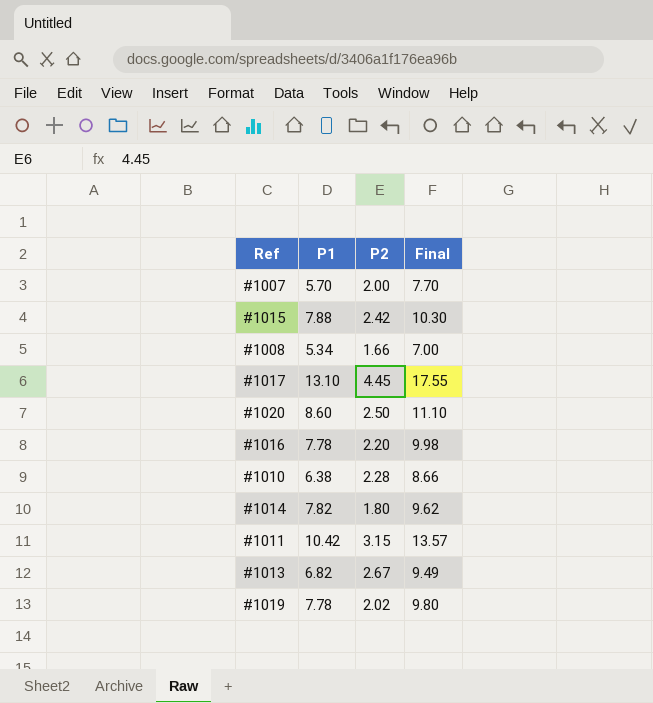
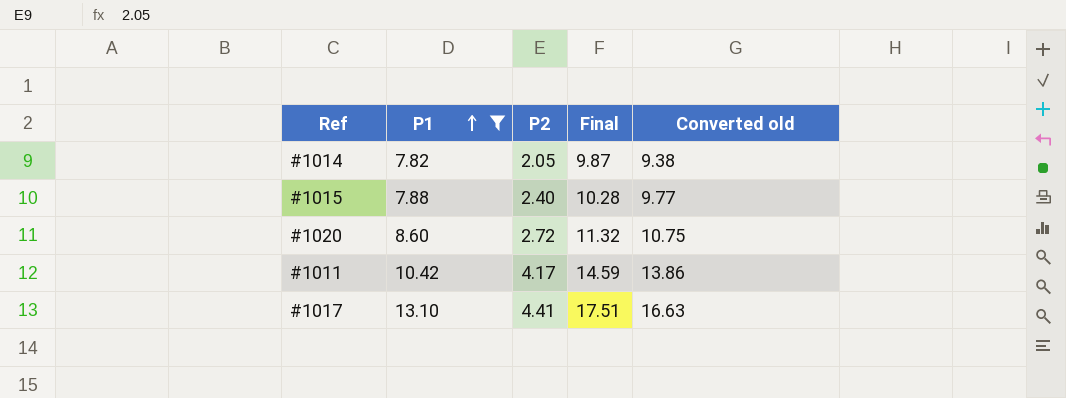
filter: none -> P1 >= 7.82
row order: none -> P1 ascending
column Converted old | formula: none -> [Final] * 0.95
#1014 | P2: 1.80 -> 2.05
#1014 | Final: 9.62 -> 9.87
#1015 | P2: 2.42 -> 2.40
#1015 | Final: 10.30 -> 10.28
#1020 | P2: 2.50 -> 2.72
#1020 | Final: 11.10 -> 11.32
#1011 | P2: 3.15 -> 4.17
#1011 | Final: 13.57 -> 14.59
#1017 | P2: 4.45 -> 4.41
#1017 | Final: 17.55 -> 17.51

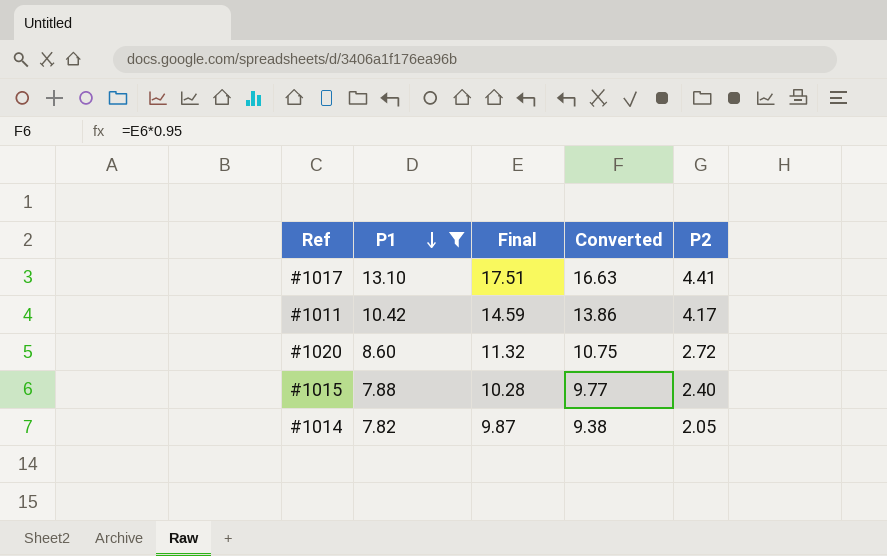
row order: P1 ascending -> P1 descending
column name: Converted old -> Converted
column P2 | position: 3 -> 5

